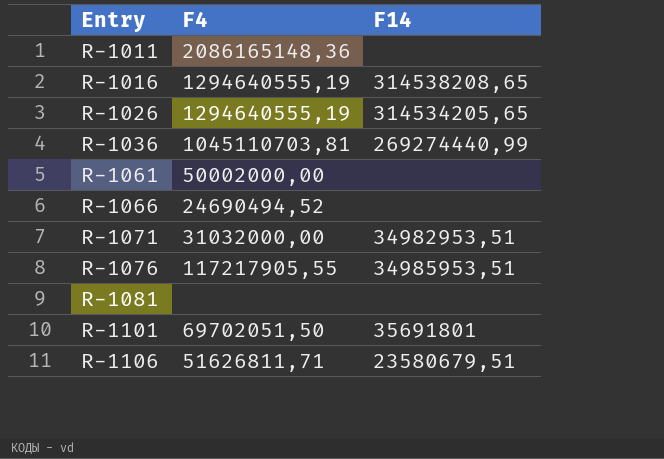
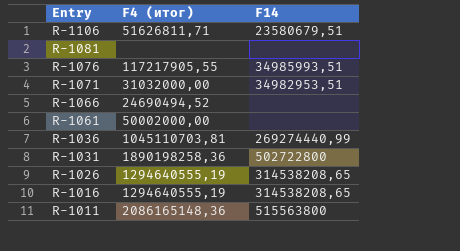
row order: Entry ascending -> Entry descending
column name: F4 -> F4 (итог)
row R-1101: 69702051,50 | 35691801 -> none
R-1076 | F14: 34985953,51 -> 34985993,51
row R-1031: none -> 1890198258,36 | 502722800
R-1026 | F14: 314534205,65 -> 314538208,65
R-1011 | F14: none -> 515563800

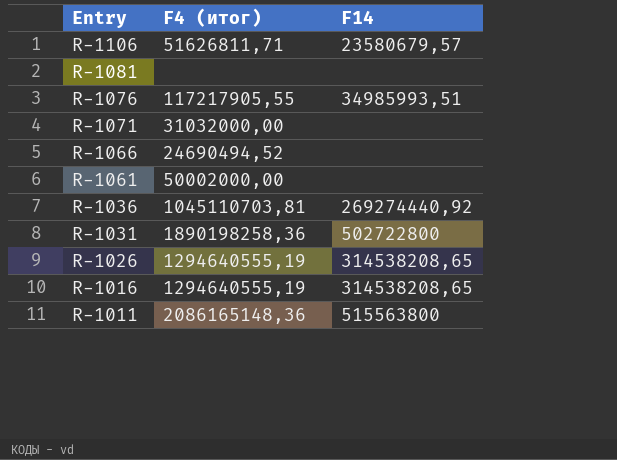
R-1106 | F14: 23580679,51 -> 23580679,57
R-1071 | F14: 34982953,51 -> none
R-1036 | F14: 269274440,99 -> 269274440,92

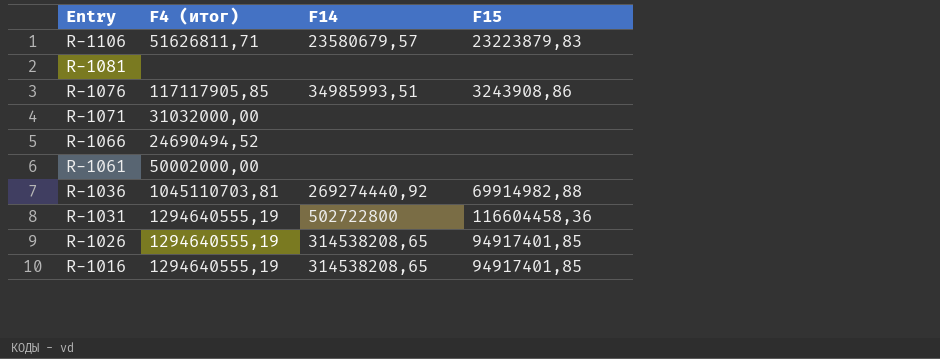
column F15 | position: none -> 4
row R-1011: 2086165148,36 | 515563800 -> none
R-1076 | F4 (итог): 117217905,55 -> 117117905,85
R-1031 | F4 (итог): 1890198258,36 -> 1294640555,19

